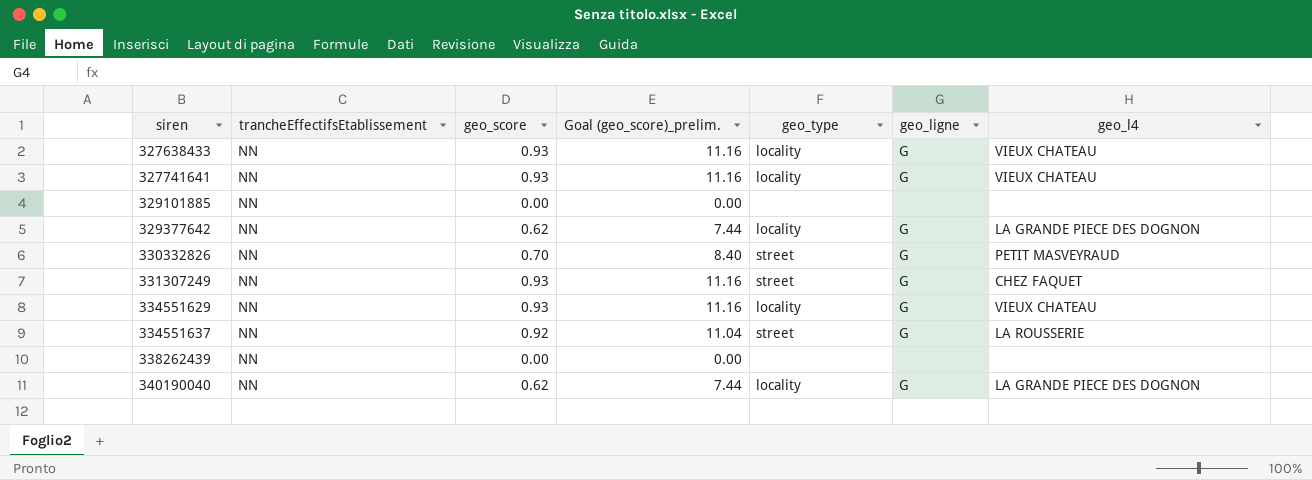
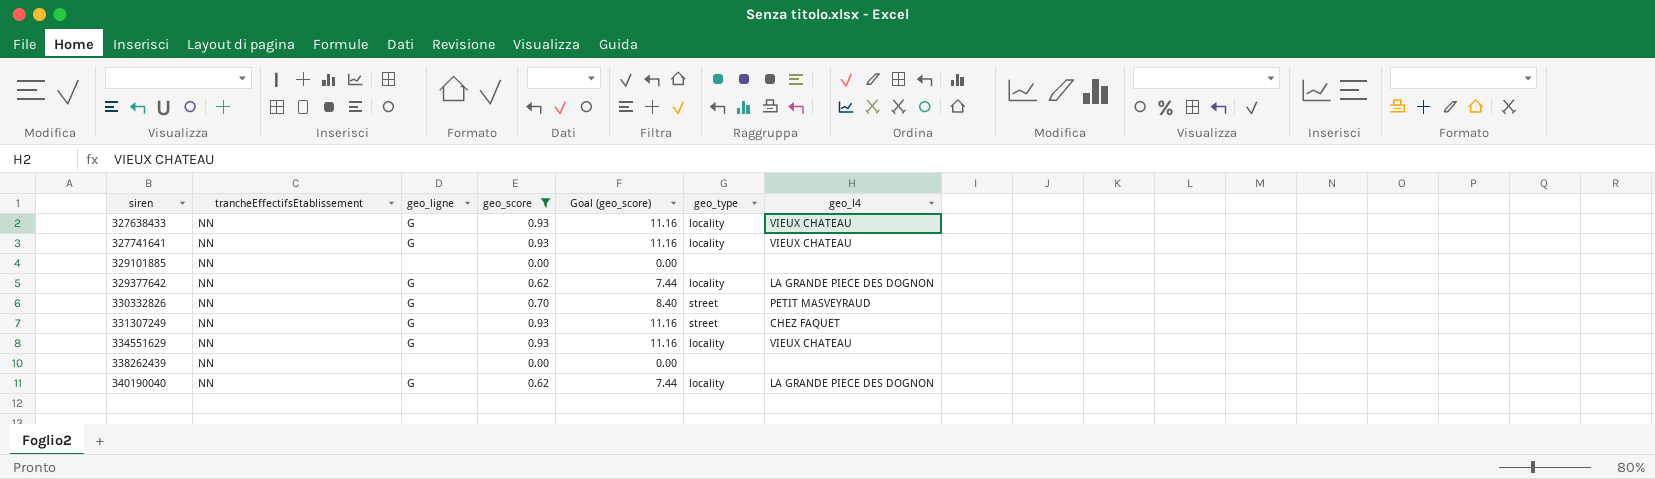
filter: none -> geo_score != 0.92
column geo_ligne | position: 6 -> 3
column name: Goal (geo_score)_prelim. -> Goal (geo_score)

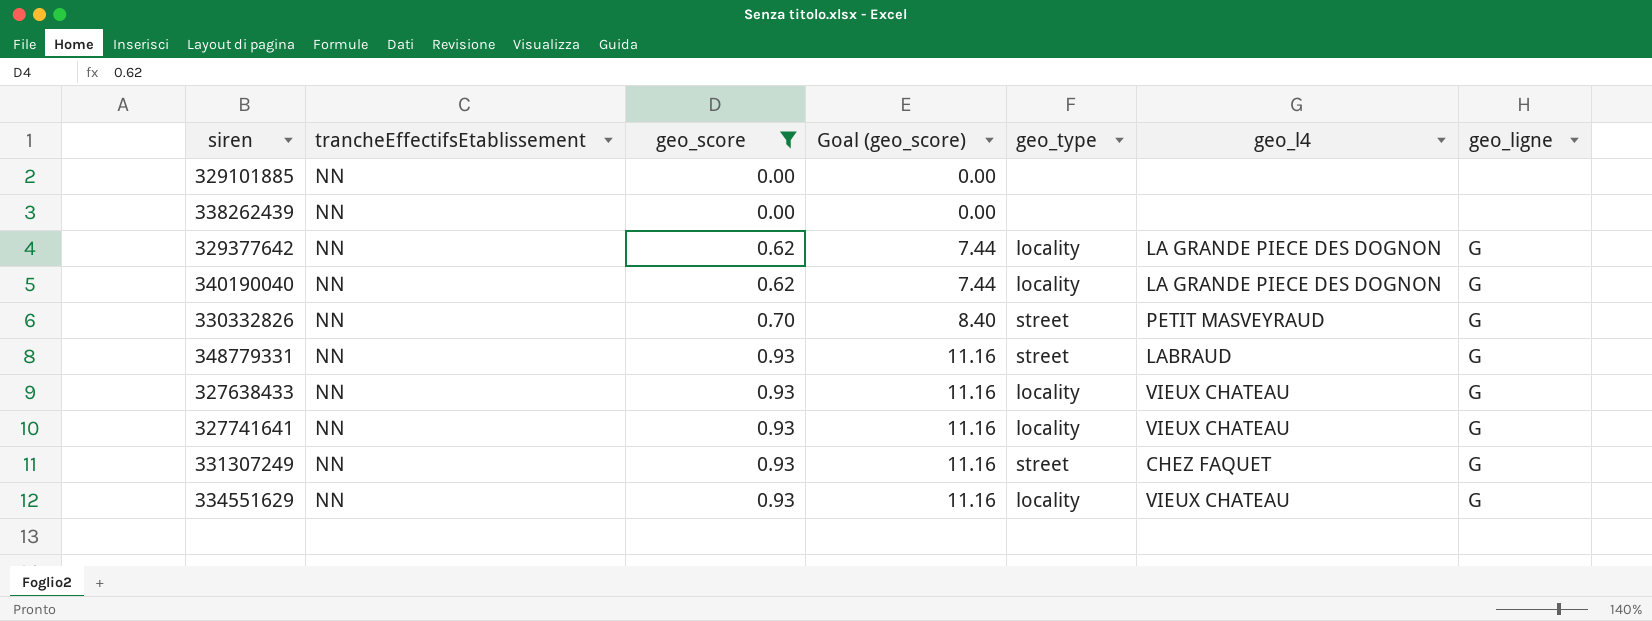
row order: siren ascending -> geo_score ascending
column geo_ligne | position: 3 -> 7
row 348779331: none -> NN | 0.93 | 11.16 | street | LABRAUD | G

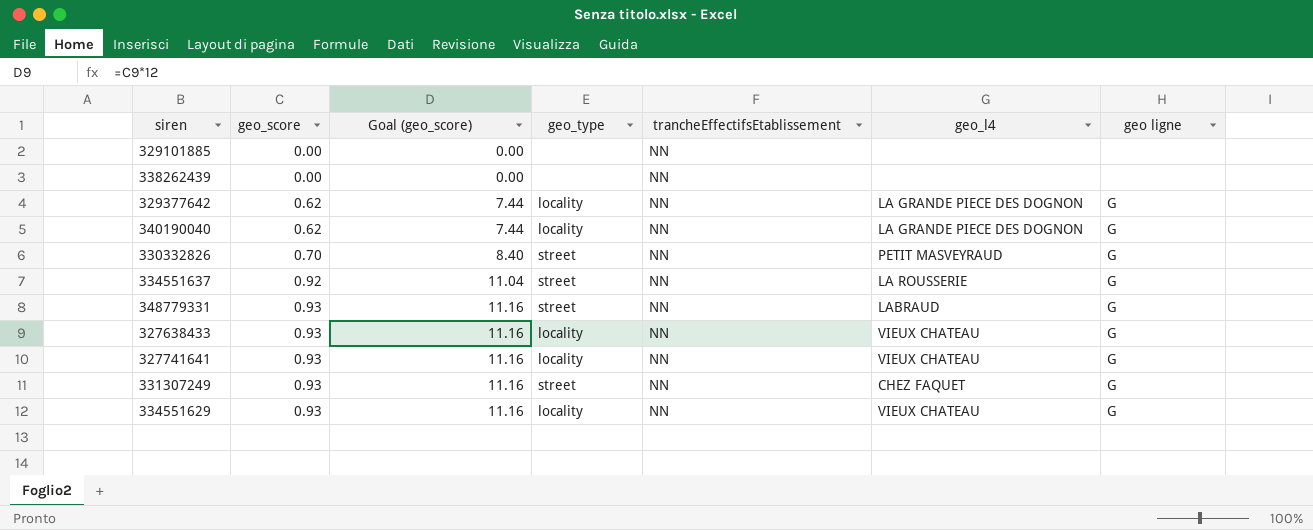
filter: geo_score != 0.92 -> none
column trancheEffectifsEtablissement | position: 2 -> 5
column name: geo_ligne -> geo ligne

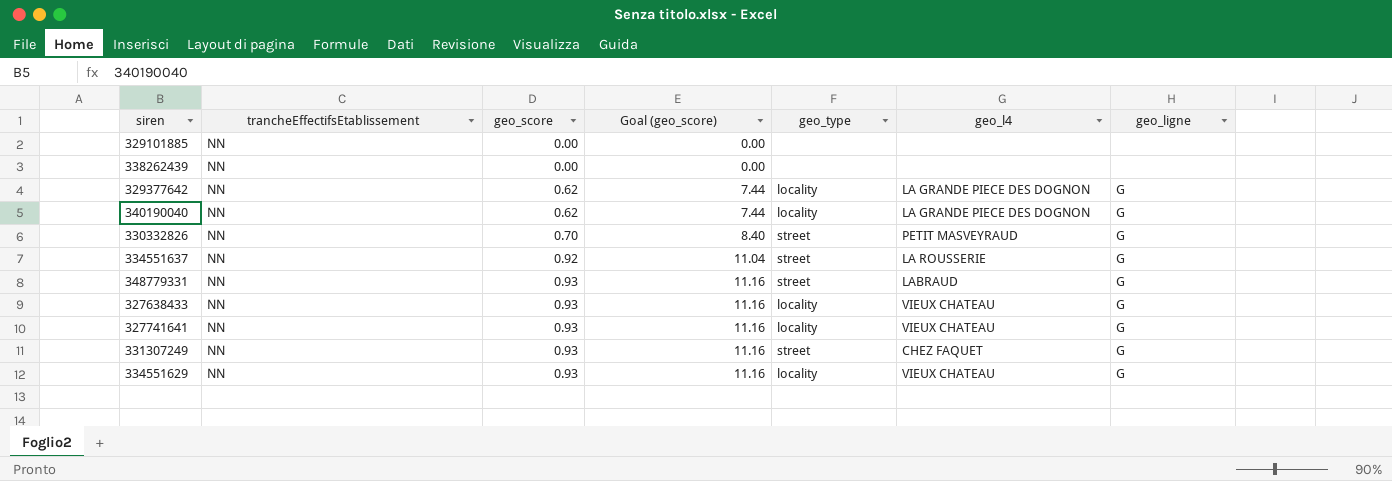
column trancheEffectifsEtablissement | position: 5 -> 2
column name: geo ligne -> geo_ligne

